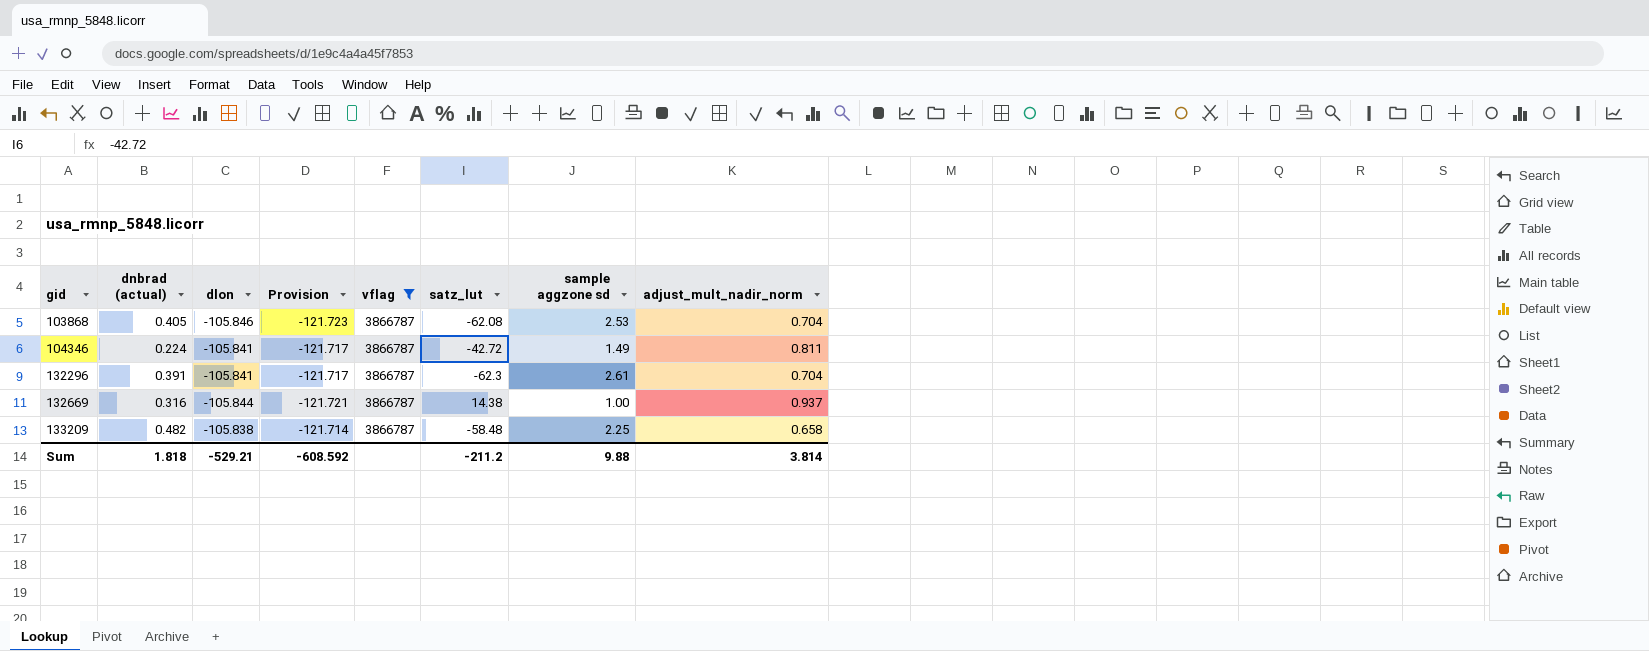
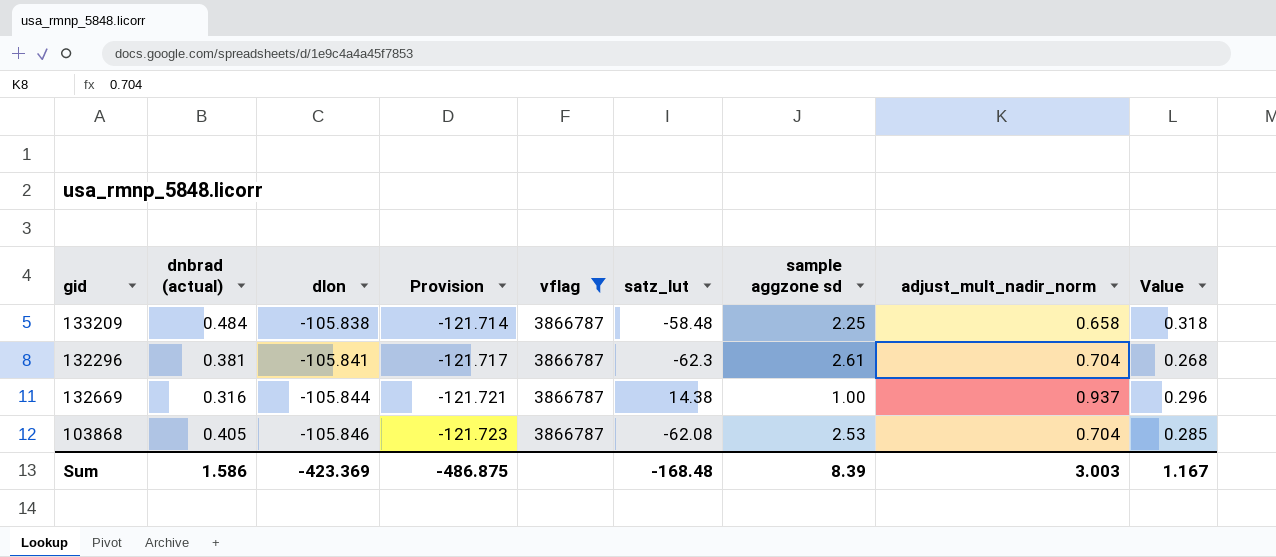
row order: gid ascending -> dlon descending
column Value | formula: none -> [dnbrad (actual)] * [adjust_mult_nadir_norm]
row 104346: 0.224 | -105.841 | -121.717 | 3866787 | -42.72 | 1.49 | 0.811 -> none
133209 | dnbrad (actual): 0.482 -> 0.484
132296 | dnbrad (actual): 0.391 -> 0.381
Sum | dnbrad (actual): 1.818 -> 1.586
Sum | dlon: -529.21 -> -423.369
Sum | Provision: -608.592 -> -486.875
Sum | satz_lut: -211.2 -> -168.48
Sum | sample aggzone sd: 9.88 -> 8.39
Sum | adjust_mult_nadir_norm: 3.814 -> 3.003

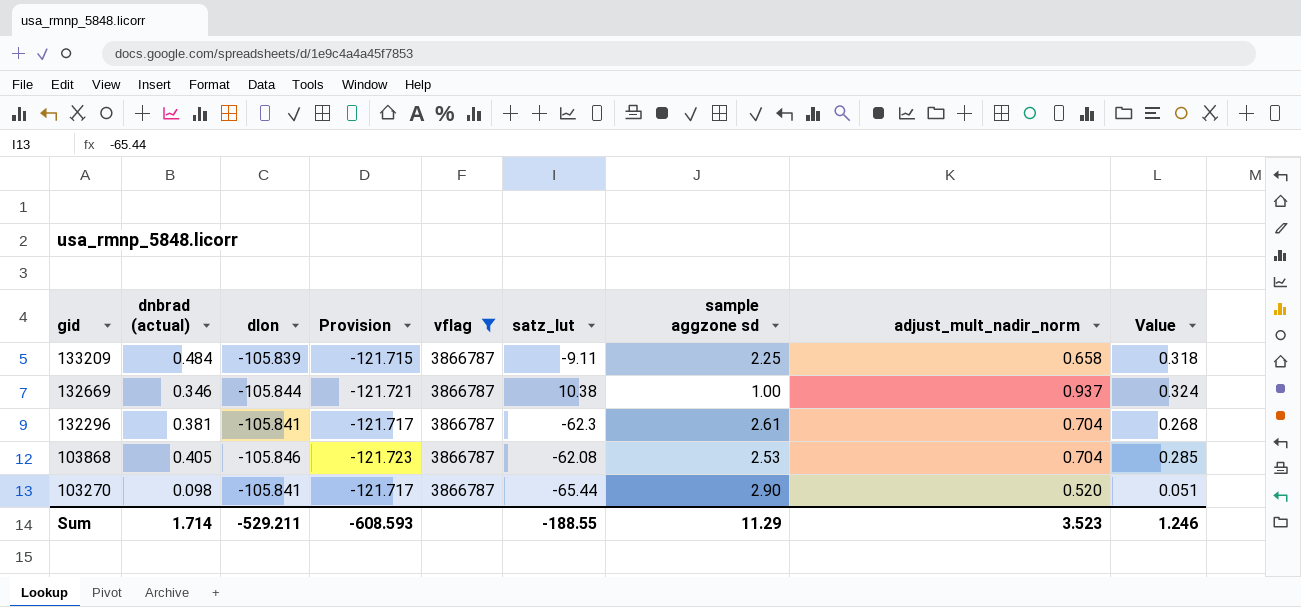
row order: dlon descending -> gid descending
133209 | dlon: -105.838 -> -105.839
133209 | Provision: -121.714 -> -121.715
133209 | satz_lut: -58.48 -> -9.11
132669 | dnbrad (actual): 0.316 -> 0.346
132669 | satz_lut: 14.38 -> 10.38
132669 | Value: 0.296 -> 0.324
row 103270: none -> 0.098 | -105.841 | -121.717 | 3866787 | -65.44 | 2.90 | 0.520 | 0.051
Sum | dnbrad (actual): 1.586 -> 1.714
Sum | dlon: -423.369 -> -529.211
Sum | Provision: -486.875 -> -608.593
Sum | satz_lut: -168.48 -> -188.55
Sum | sample aggzone sd: 8.39 -> 11.29
Sum | adjust_mult_nadir_norm: 3.003 -> 3.523
Sum | Value: 1.167 -> 1.246

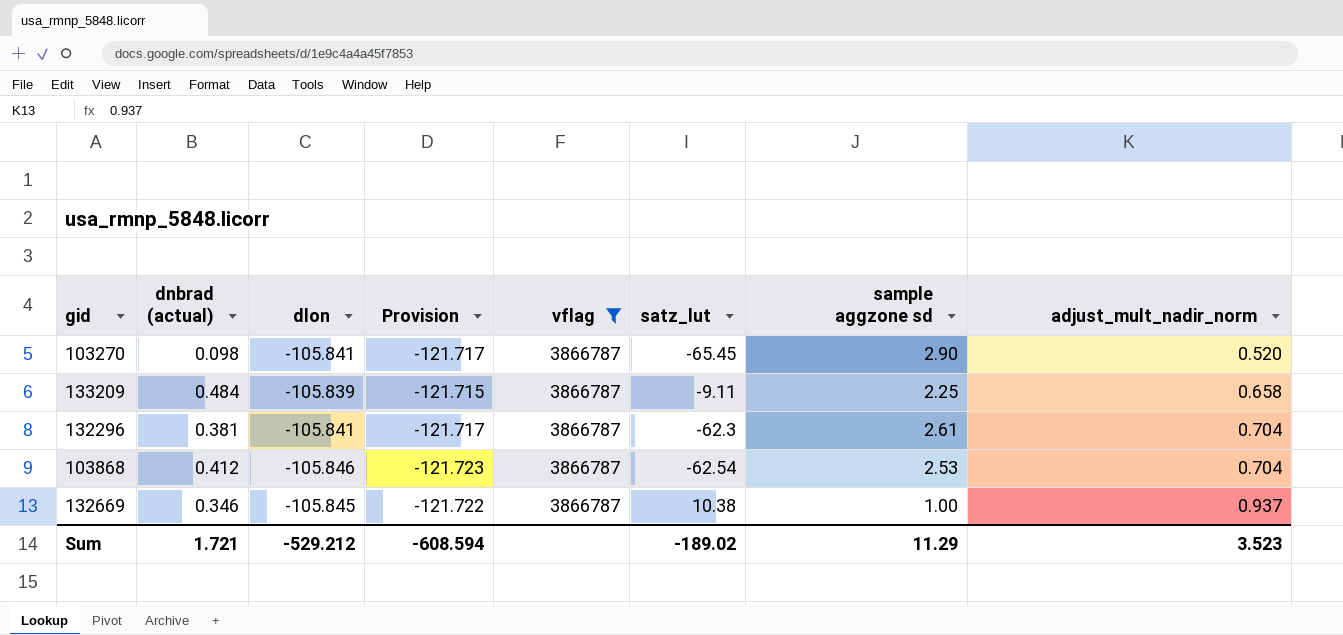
row order: gid descending -> adjust_mult_nadir_norm ascending
column Value | formula: [dnbrad (actual)] * [adjust_mult_nadir_norm] -> none
103270 | satz_lut: -65.44 -> -65.45
103868 | dnbrad (actual): 0.405 -> 0.412
103868 | satz_lut: -62.08 -> -62.54
132669 | dlon: -105.844 -> -105.845
132669 | Provision: -121.721 -> -121.722
Sum | dnbrad (actual): 1.714 -> 1.721
Sum | dlon: -529.211 -> -529.212
Sum | Provision: -608.593 -> -608.594
Sum | satz_lut: -188.55 -> -189.02

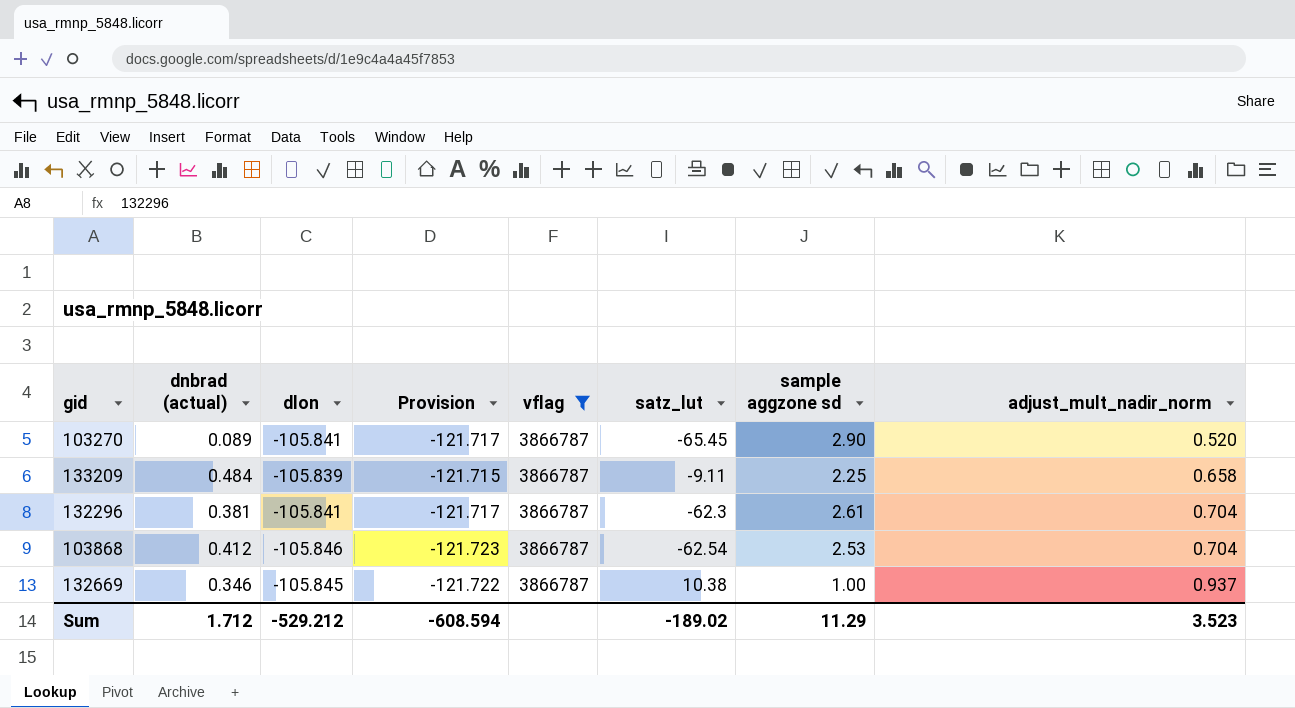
103270 | dnbrad (actual): 0.098 -> 0.089
Sum | dnbrad (actual): 1.721 -> 1.712

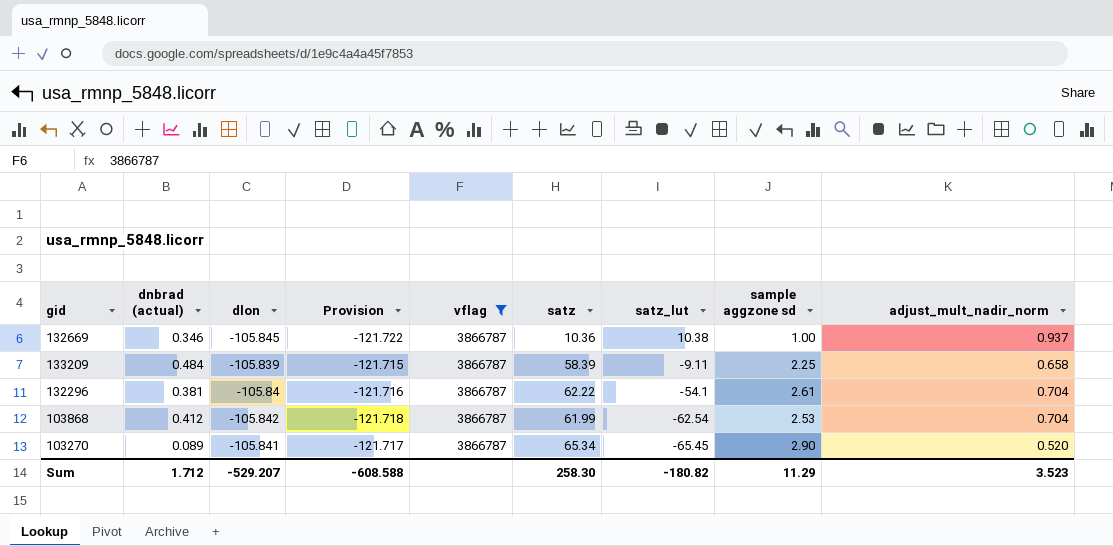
row order: adjust_mult_nadir_norm ascending -> satz_lut descending
column satz | position: none -> 6
132296 | dlon: -105.841 -> -105.84
132296 | Provision: -121.717 -> -121.716
132296 | satz_lut: -62.3 -> -54.1
103868 | dlon: -105.846 -> -105.842
103868 | Provision: -121.723 -> -121.718
Sum | dlon: -529.212 -> -529.207
Sum | Provision: -608.594 -> -608.588
Sum | satz_lut: -189.02 -> -180.82

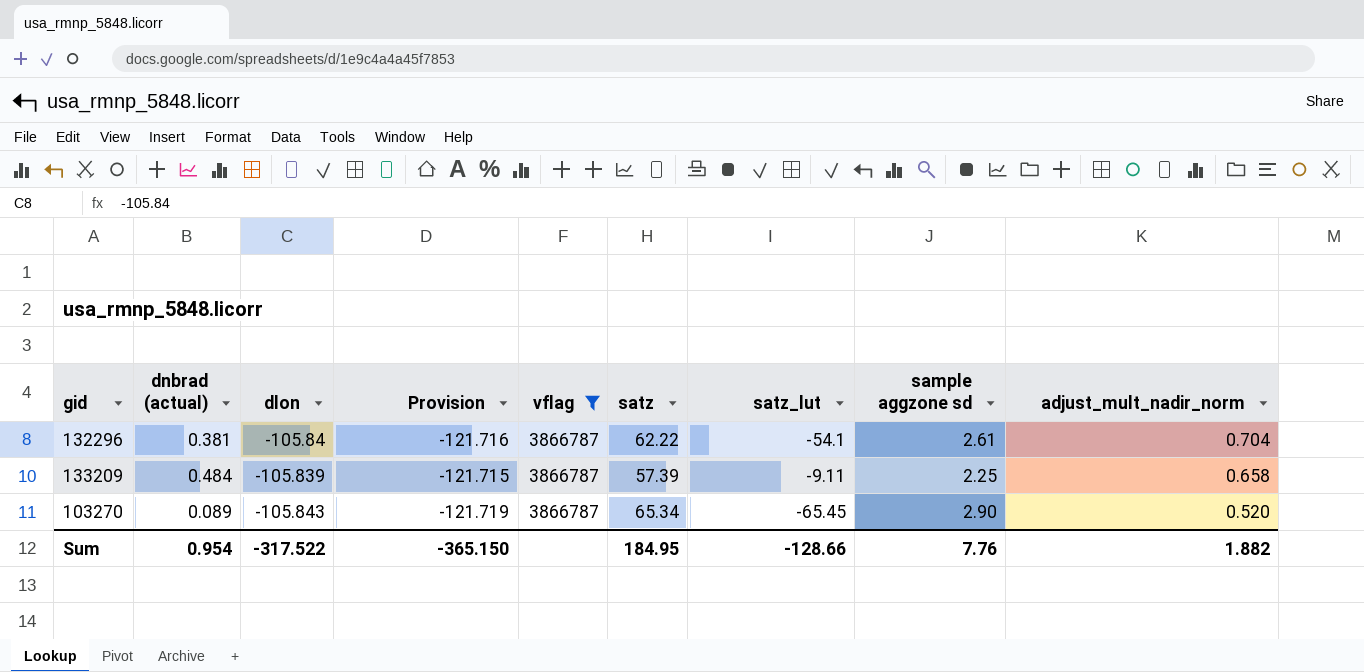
row order: satz_lut descending -> adjust_mult_nadir_norm descending
row 132669: 0.346 | -105.845 | -121.722 | 3866787 | 10.36 | 10.38 | 1.00 | 0.937 -> none
row 103868: 0.412 | -105.842 | -121.718 | 3866787 | 61.99 | -62.54 | 2.53 | 0.704 -> none
133209 | satz: 58.39 -> 57.39
103270 | dlon: -105.841 -> -105.843
103270 | Provision: -121.717 -> -121.719
Sum | dnbrad (actual): 1.712 -> 0.954
Sum | dlon: -529.207 -> -317.522
Sum | Provision: -608.588 -> -365.150
Sum | satz: 258.30 -> 184.95
Sum | satz_lut: -180.82 -> -128.66
Sum | sample aggzone sd: 11.29 -> 7.76
Sum | adjust_mult_nadir_norm: 3.523 -> 1.882

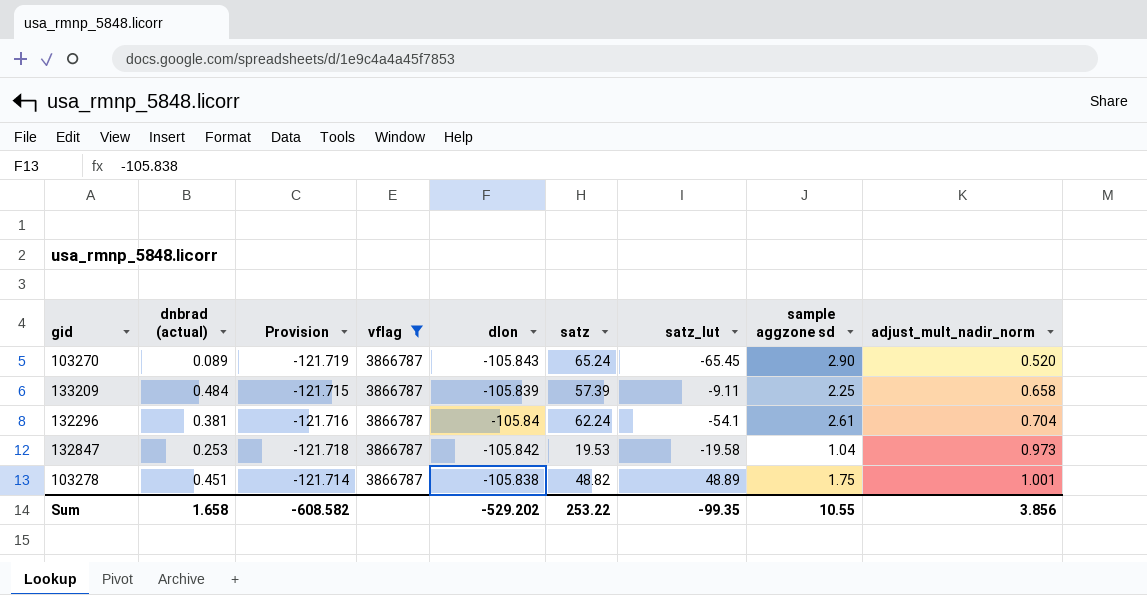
row order: adjust_mult_nadir_norm descending -> adjust_mult_nadir_norm ascending
column dlon | position: 3 -> 5
103270 | satz: 65.34 -> 65.24
132296 | satz: 62.22 -> 62.24
row 132847: none -> 0.253 | -121.718 | 3866787 | -105.842 | 19.53 | -19.58 | 1.04 | 0.973
row 103278: none -> 0.451 | -121.714 | 3866787 | -105.838 | 48.82 | 48.89 | 1.75 | 1.001
Sum | dnbrad (actual): 0.954 -> 1.658
Sum | Provision: -365.150 -> -608.582
Sum | dlon: -317.522 -> -529.202
Sum | satz: 184.95 -> 253.22
Sum | satz_lut: -128.66 -> -99.35
Sum | sample aggzone sd: 7.76 -> 10.55
Sum | adjust_mult_nadir_norm: 1.882 -> 3.856

